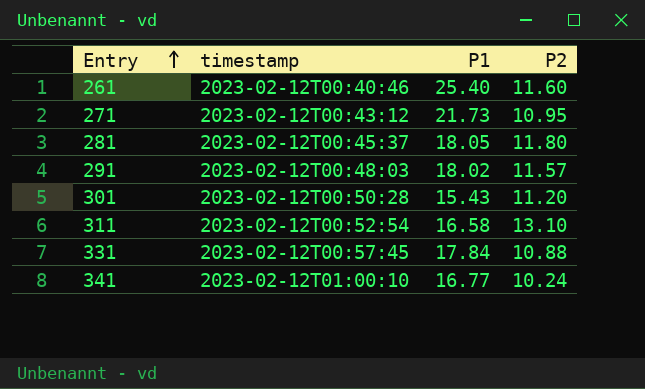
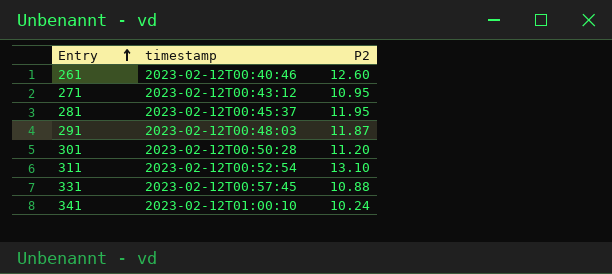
column P1 | position: 3 -> none
261 | P2: 11.60 -> 12.60
281 | P2: 11.80 -> 11.95
291 | P2: 11.57 -> 11.87

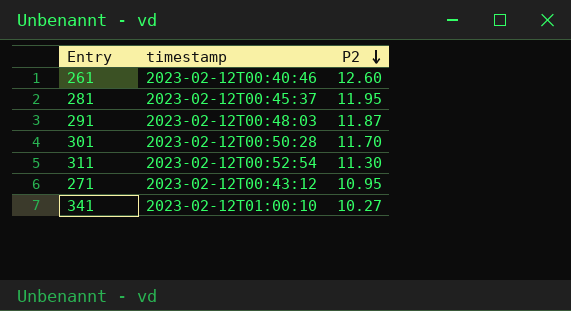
row order: Entry ascending -> P2 descending
row 331: 2023-02-12T00:57:45 | 10.88 -> none
301 | P2: 11.20 -> 11.70
311 | P2: 13.10 -> 11.30
341 | P2: 10.24 -> 10.27

